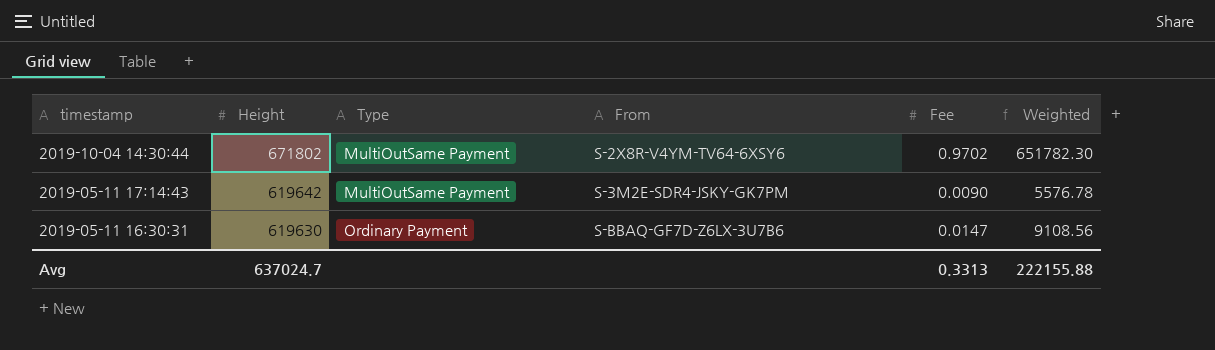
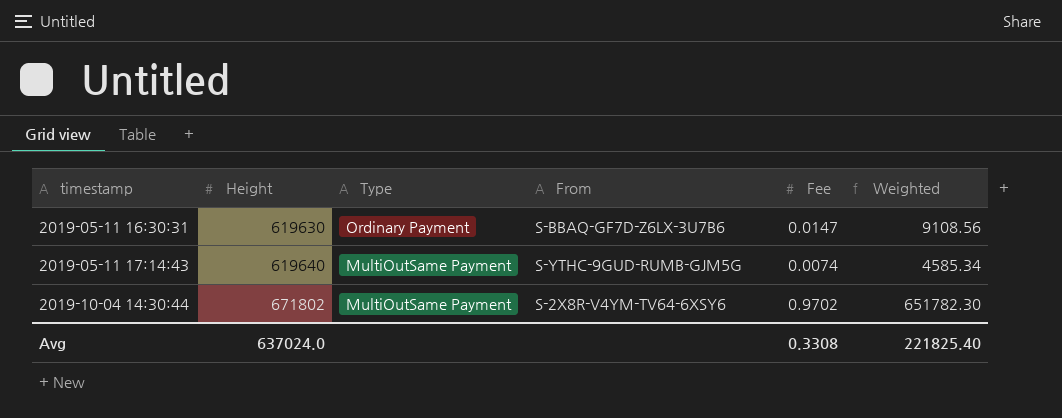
row order: timestamp descending -> timestamp ascending
2019-05-11 17:14:43 | Height: 619642 -> 619640
2019-05-11 17:14:43 | From: S-3M2E-SDR4-JSKY-GK7PM -> S-YTHC-9GUD-RUMB-GJM5G
2019-05-11 17:14:43 | Fee: 0.0090 -> 0.0074
2019-05-11 17:14:43 | Weighted: 5576.78 -> 4585.34
Avg | Height: 637024.7 -> 637024.0
Avg | Fee: 0.3313 -> 0.3308
Avg | Weighted: 222155.88 -> 221825.40

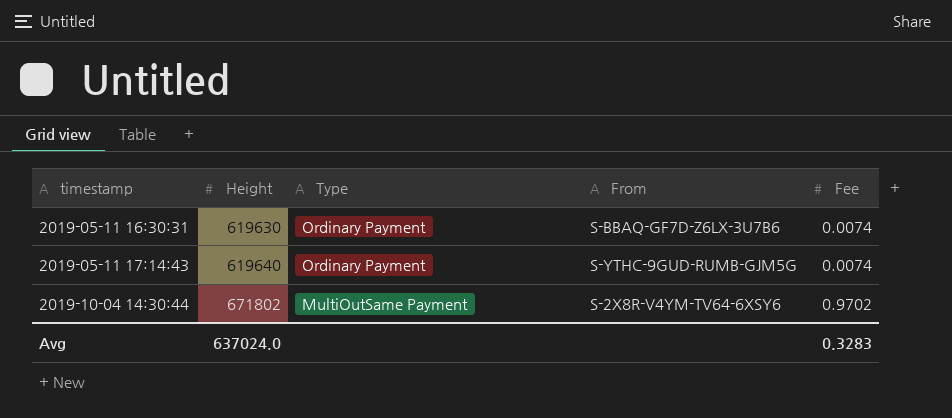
column Weighted | formula: [Height] * [Fee] -> none
2019-05-11 16:30:31 | Fee: 0.0147 -> 0.0074
2019-05-11 17:14:43 | Type: MultiOutSame Payment -> Ordinary Payment
Avg | Fee: 0.3308 -> 0.3283

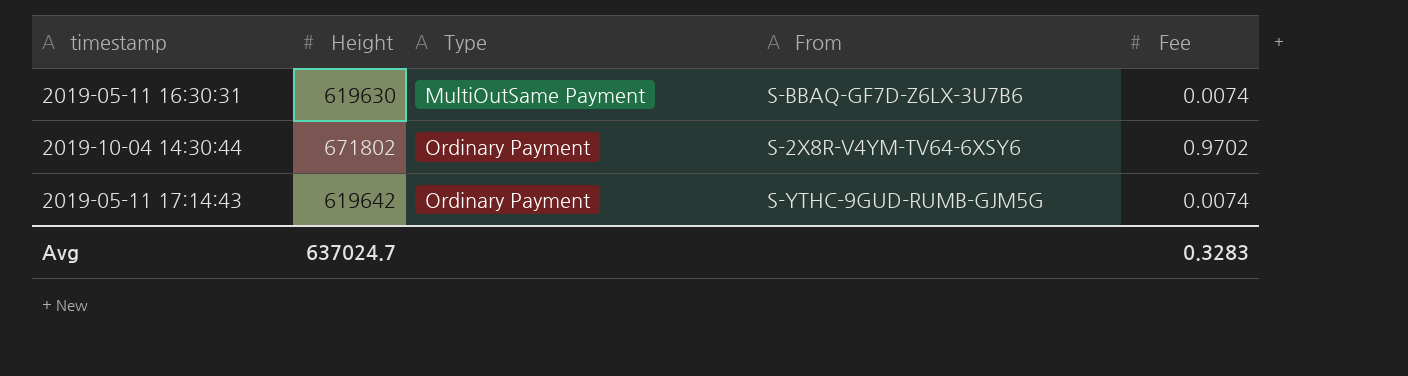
row order: timestamp ascending -> Type ascending
2019-05-11 16:30:31 | Type: Ordinary Payment -> MultiOutSame Payment
2019-10-04 14:30:44 | Type: MultiOutSame Payment -> Ordinary Payment
2019-05-11 17:14:43 | Height: 619640 -> 619642
Avg | Height: 637024.0 -> 637024.7

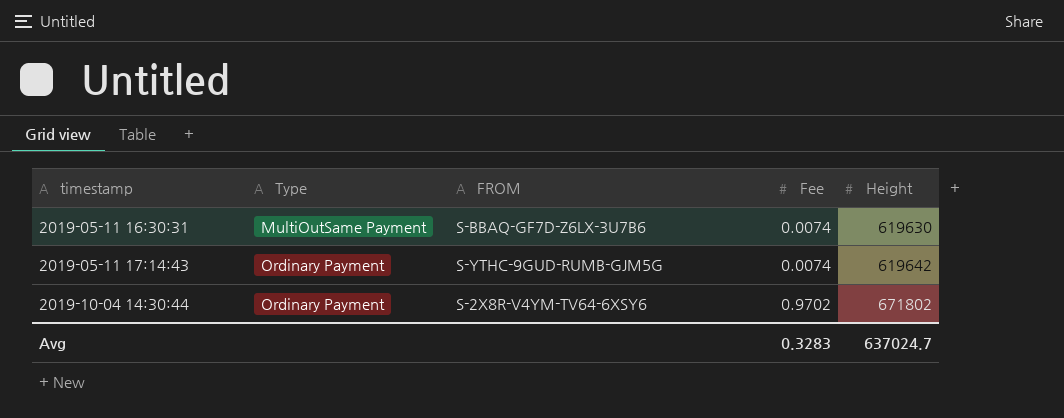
row order: Type ascending -> timestamp ascending
column name: From -> FROM
column Height | position: 2 -> 5

